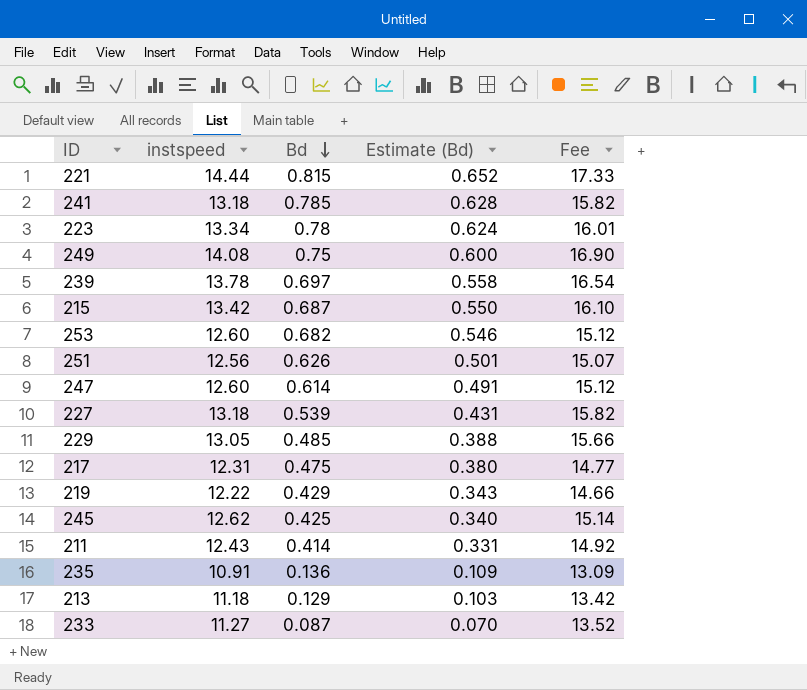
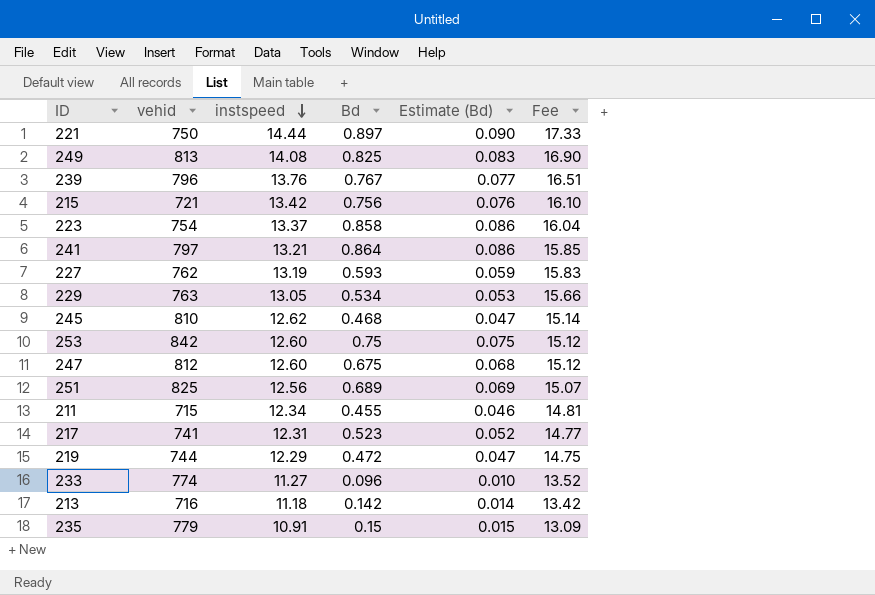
row order: Bd descending -> instspeed descending
column vehid | position: none -> 2
column Estimate (Bd) | formula: [Bd] * 0.8 -> [Bd] * 0.1
221 | Bd: 0.815 -> 0.897
249 | Bd: 0.75 -> 0.825
239 | instspeed: 13.78 -> 13.76
239 | Bd: 0.697 -> 0.767
239 | Fee: 16.54 -> 16.51
215 | Bd: 0.687 -> 0.756
223 | instspeed: 13.34 -> 13.37
223 | Bd: 0.78 -> 0.858
223 | Fee: 16.01 -> 16.04
241 | instspeed: 13.18 -> 13.21
241 | Bd: 0.785 -> 0.864
241 | Fee: 15.82 -> 15.85
227 | instspeed: 13.18 -> 13.19
227 | Bd: 0.539 -> 0.593
227 | Fee: 15.82 -> 15.83
229 | Bd: 0.485 -> 0.534
245 | Bd: 0.425 -> 0.468
253 | Bd: 0.682 -> 0.75
247 | Bd: 0.614 -> 0.675
251 | Bd: 0.626 -> 0.689
211 | instspeed: 12.43 -> 12.34
211 | Bd: 0.414 -> 0.455
211 | Fee: 14.92 -> 14.81
217 | Bd: 0.475 -> 0.523
219 | instspeed: 12.22 -> 12.29
219 | Bd: 0.429 -> 0.472
219 | Fee: 14.66 -> 14.75
233 | Bd: 0.087 -> 0.096
213 | Bd: 0.129 -> 0.142
235 | Bd: 0.136 -> 0.15

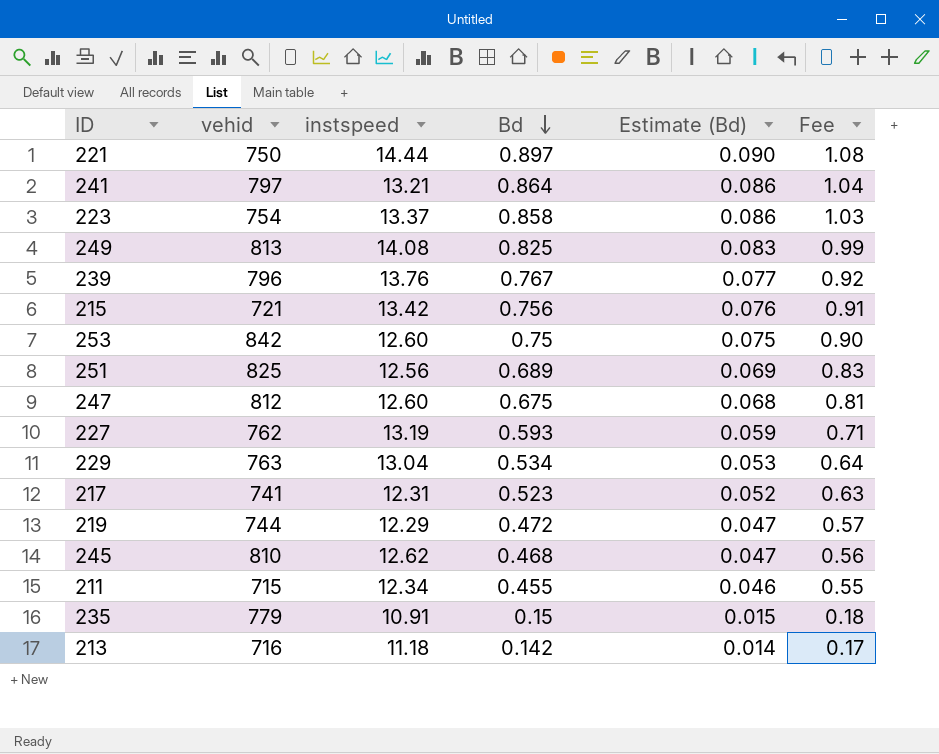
row order: instspeed descending -> Bd descending
column Fee | formula: [instspeed] * 1.2 -> [Bd] * 1.2
row 233: 774 | 11.27 | 0.096 | 0.010 | 13.52 -> none
229 | instspeed: 13.05 -> 13.04

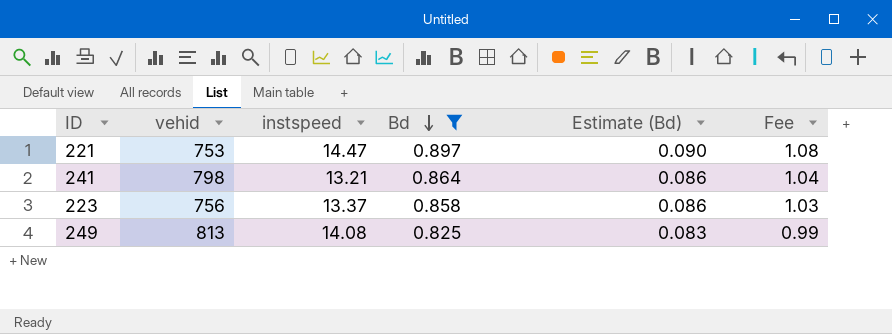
filter: none -> Bd >= 0.825
221 | vehid: 750 -> 753
221 | instspeed: 14.44 -> 14.47
241 | vehid: 797 -> 798
223 | vehid: 754 -> 756

